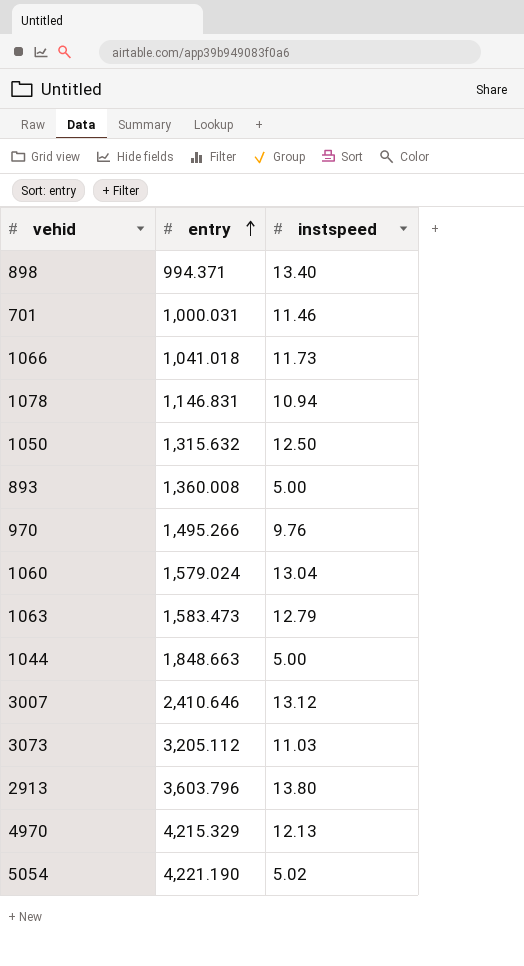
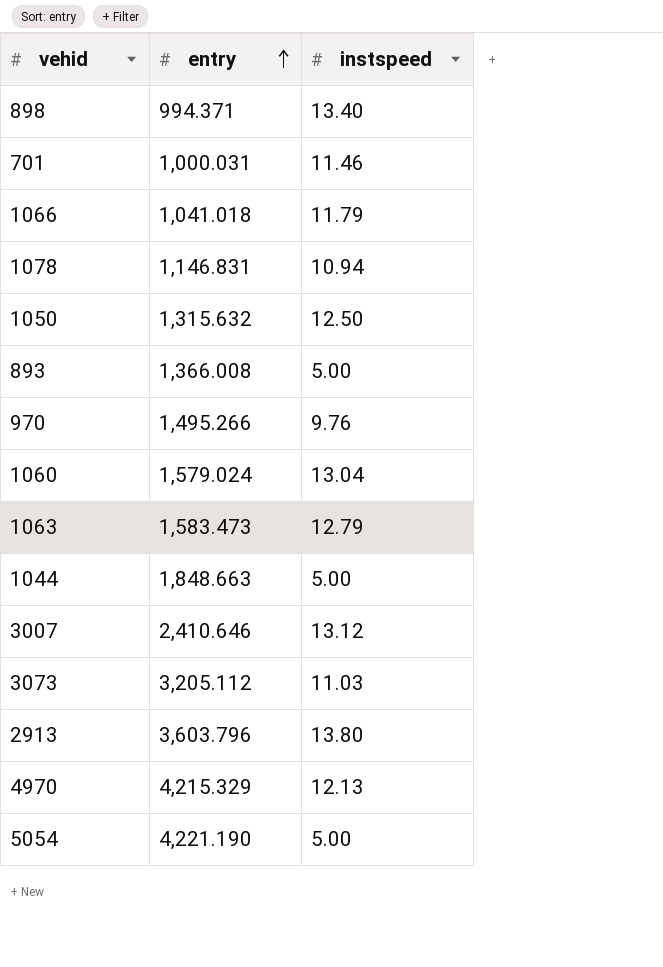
1066 | instspeed: 11.73 -> 11.79
893 | entry: 1,360.008 -> 1,366.008
5054 | instspeed: 5.02 -> 5.00

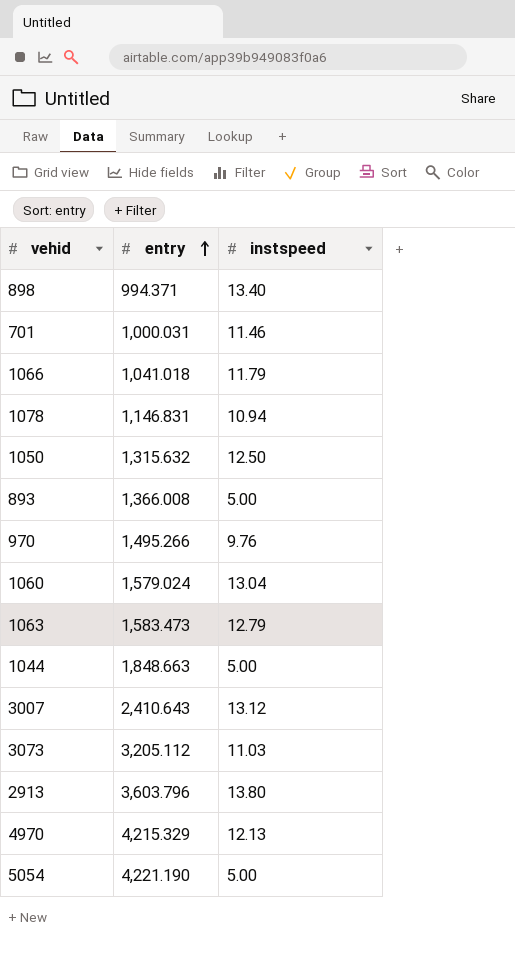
3007 | entry: 2,410.646 -> 2,410.643

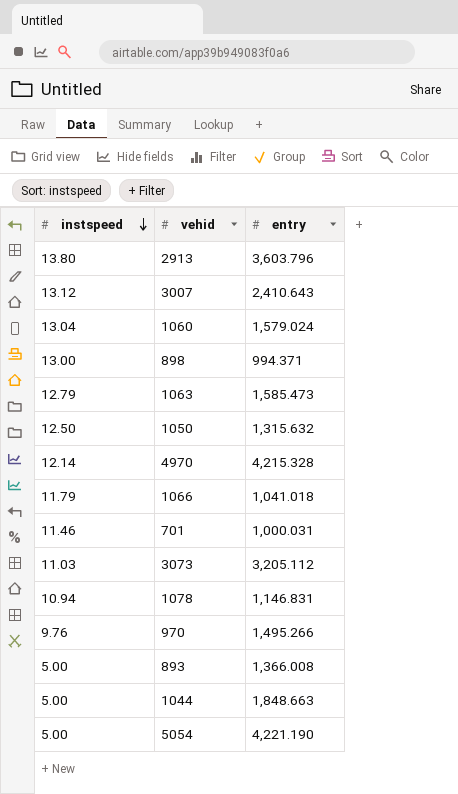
row order: entry ascending -> instspeed descending
column instspeed | position: 3 -> 1
898 | instspeed: 13.40 -> 13.00
1063 | entry: 1,583.473 -> 1,585.473
4970 | instspeed: 12.13 -> 12.14
4970 | entry: 4,215.329 -> 4,215.328

